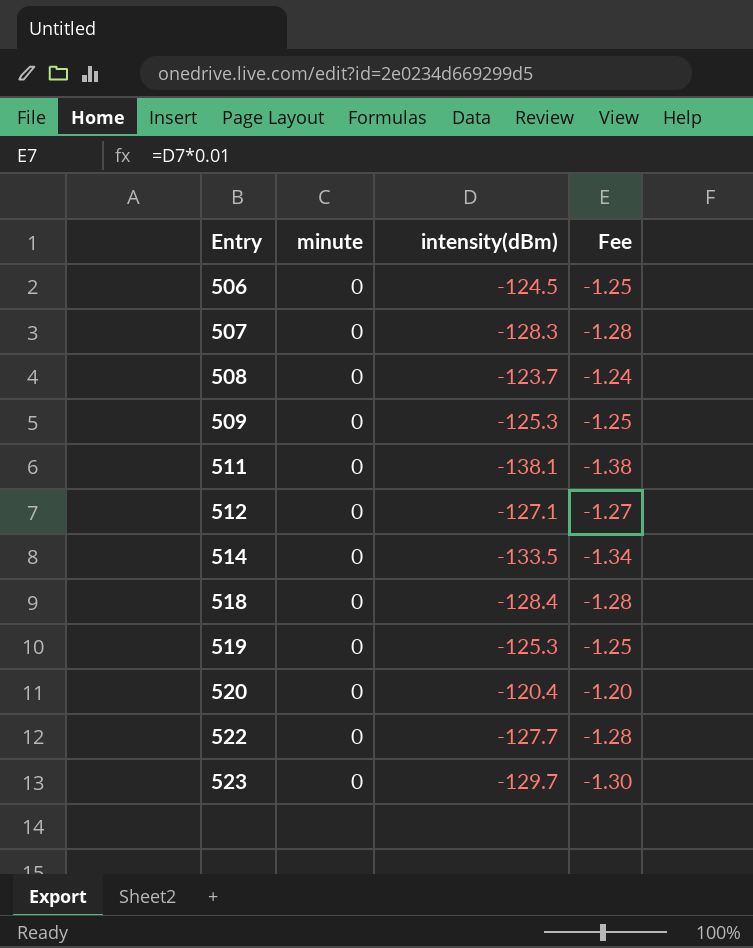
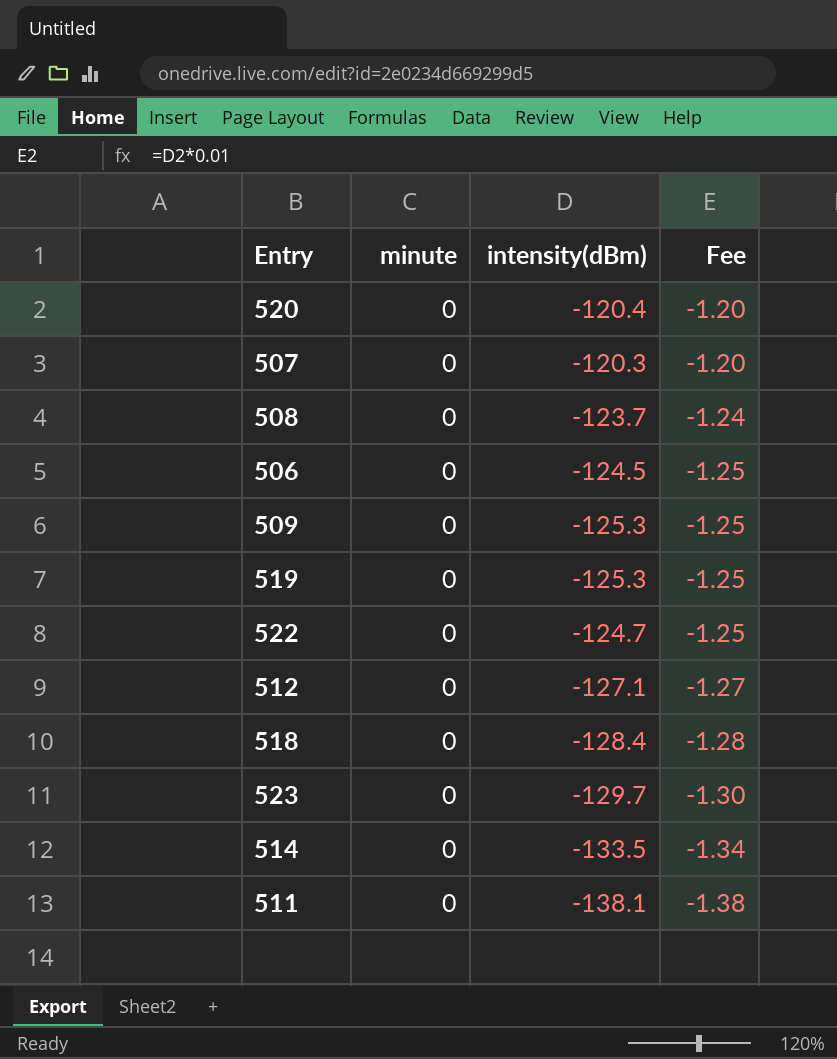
row order: Entry ascending -> Fee descending
507 | intensity(dBm): -128.3 -> -120.3
507 | Fee: -1.28 -> -1.20
522 | intensity(dBm): -127.7 -> -124.7
522 | Fee: -1.28 -> -1.25

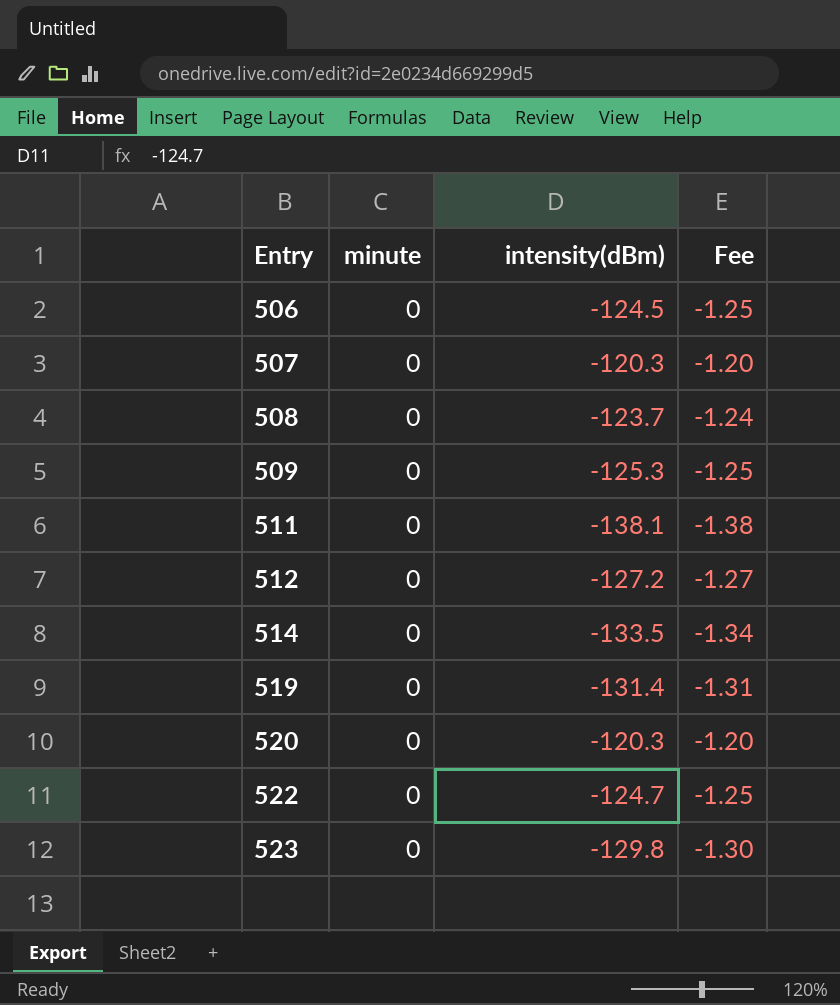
row order: Fee descending -> Entry ascending
row 518: 0 | -128.4 | -1.28 -> none
512 | intensity(dBm): -127.1 -> -127.2
519 | intensity(dBm): -125.3 -> -131.4
519 | Fee: -1.25 -> -1.31
520 | intensity(dBm): -120.4 -> -120.3
523 | intensity(dBm): -129.7 -> -129.8

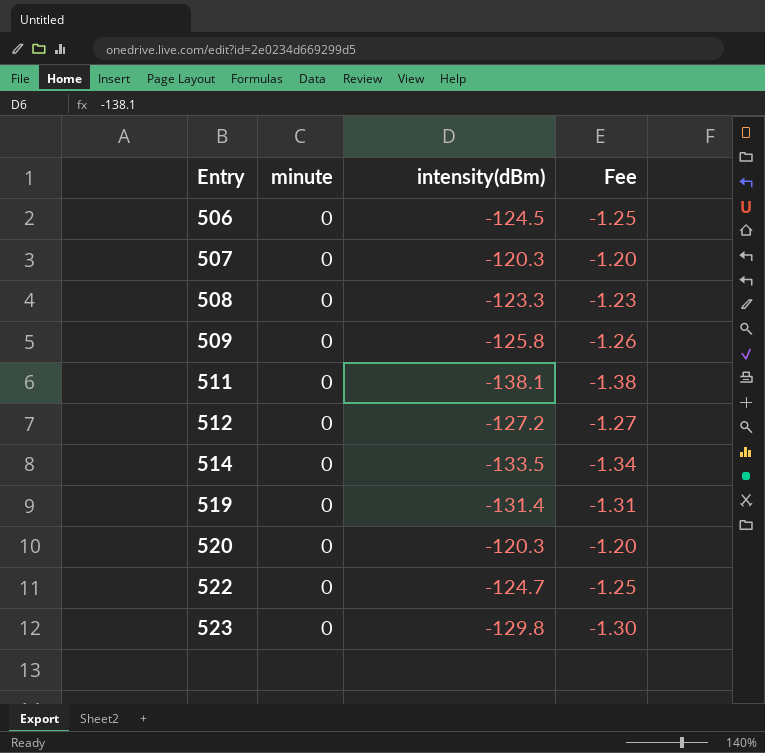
508 | intensity(dBm): -123.7 -> -123.3
508 | Fee: -1.24 -> -1.23
509 | intensity(dBm): -125.3 -> -125.8
509 | Fee: -1.25 -> -1.26

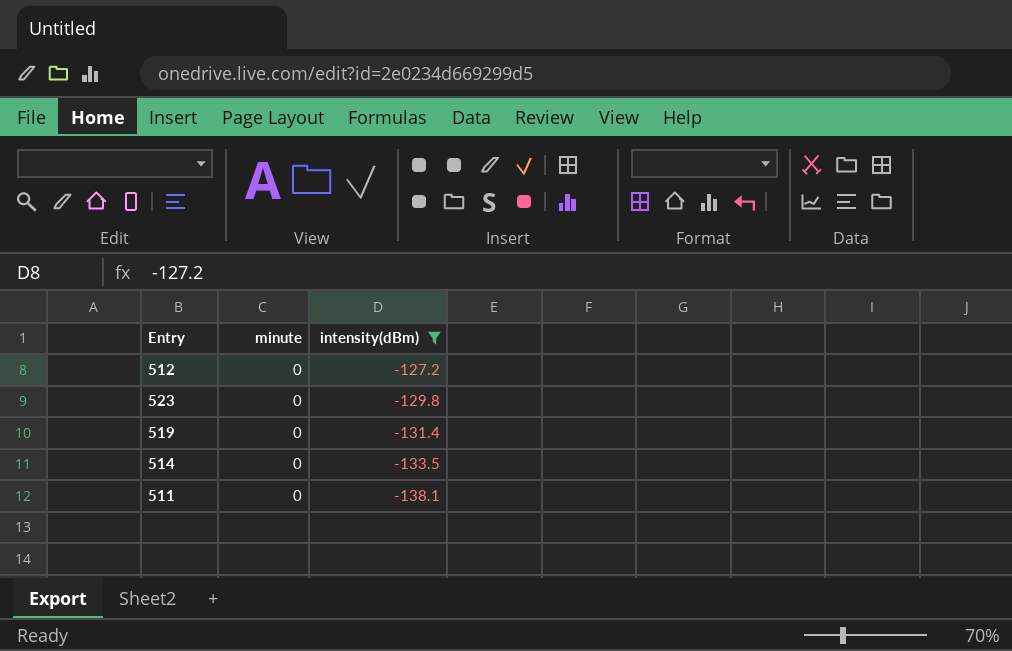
filter: none -> intensity(dBm) <= -127.2
row order: Entry ascending -> intensity(dBm) descending
column Fee | formula: [intensity(dBm)] * 0.01 -> none

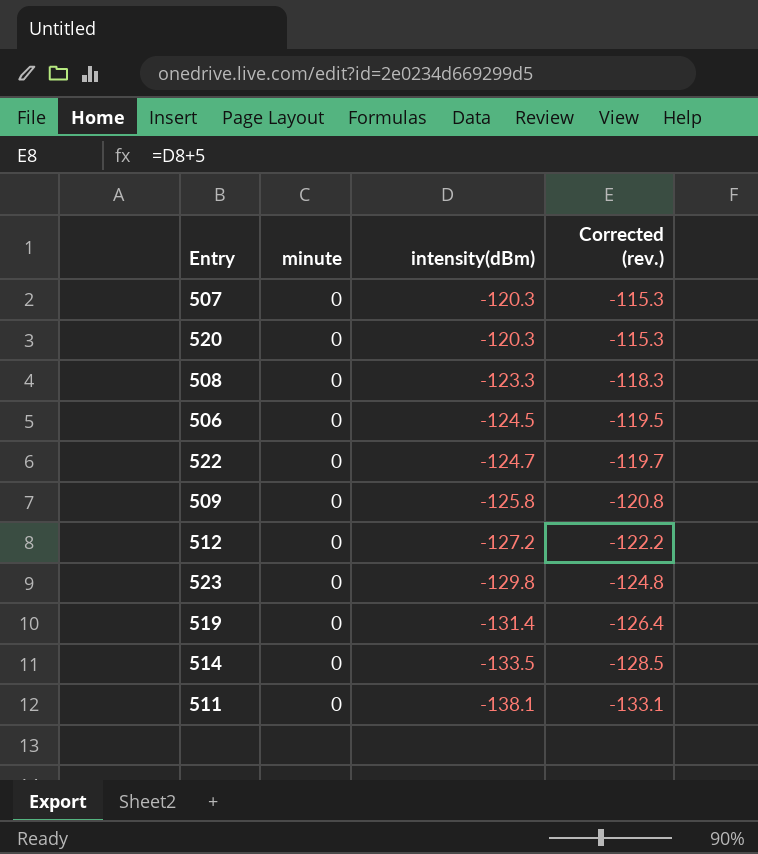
filter: intensity(dBm) <= -127.2 -> none
column Corrected (rev.) | formula: none -> [intensity(dBm)] + 5

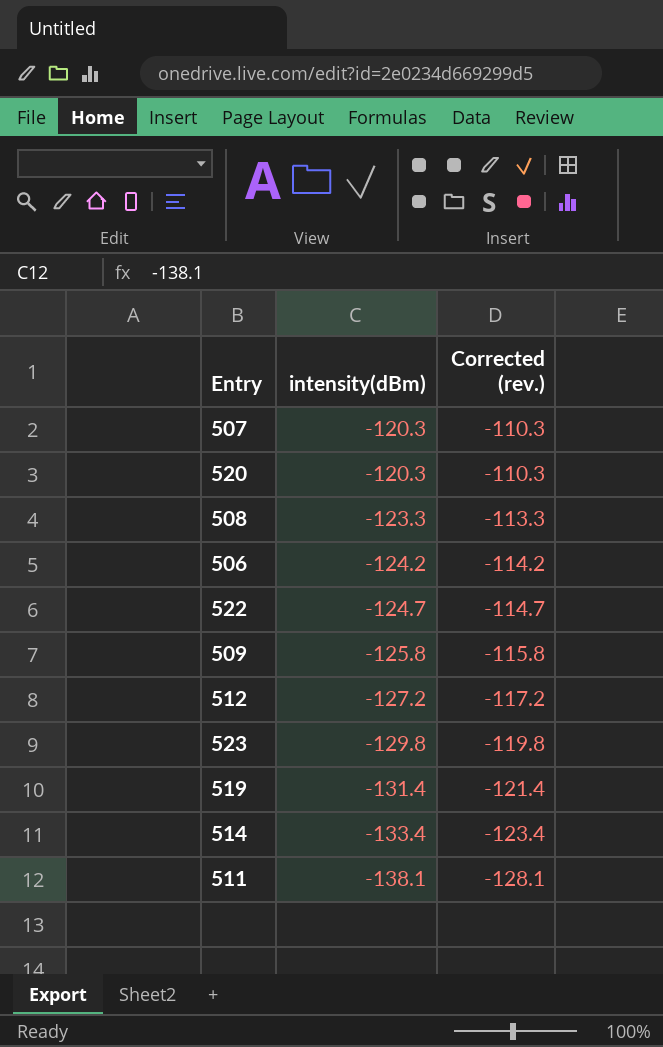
column minute | position: 2 -> none
column Corrected (rev.) | formula: [intensity(dBm)] + 5 -> [intensity(dBm)] + 10
506 | intensity(dBm): -124.5 -> -124.2
514 | intensity(dBm): -133.5 -> -133.4

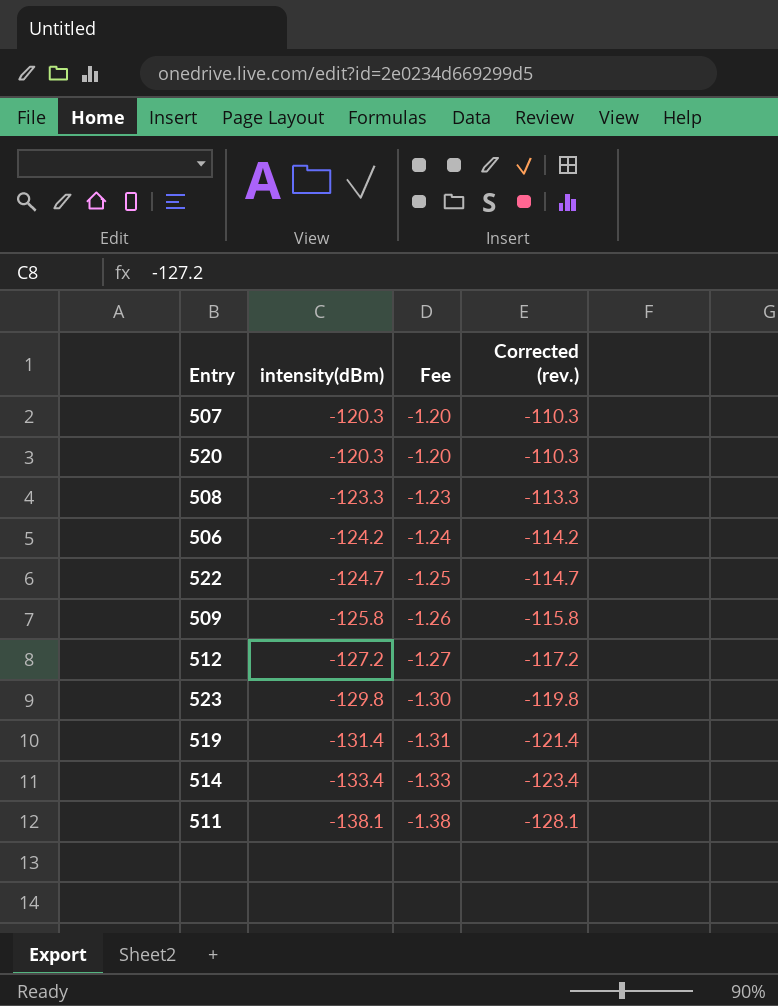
column Fee | formula: none -> [intensity(dBm)] * 0.01

